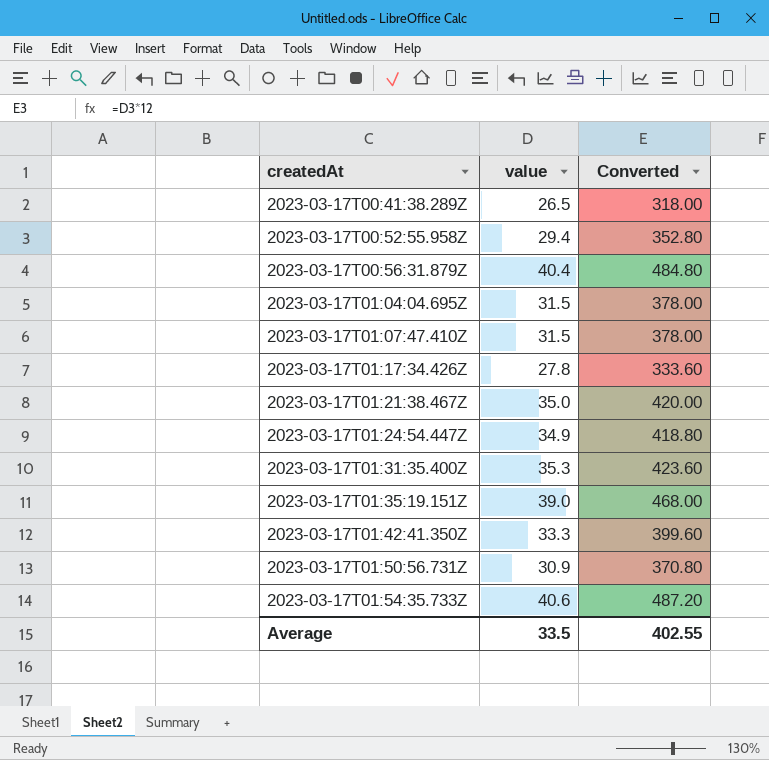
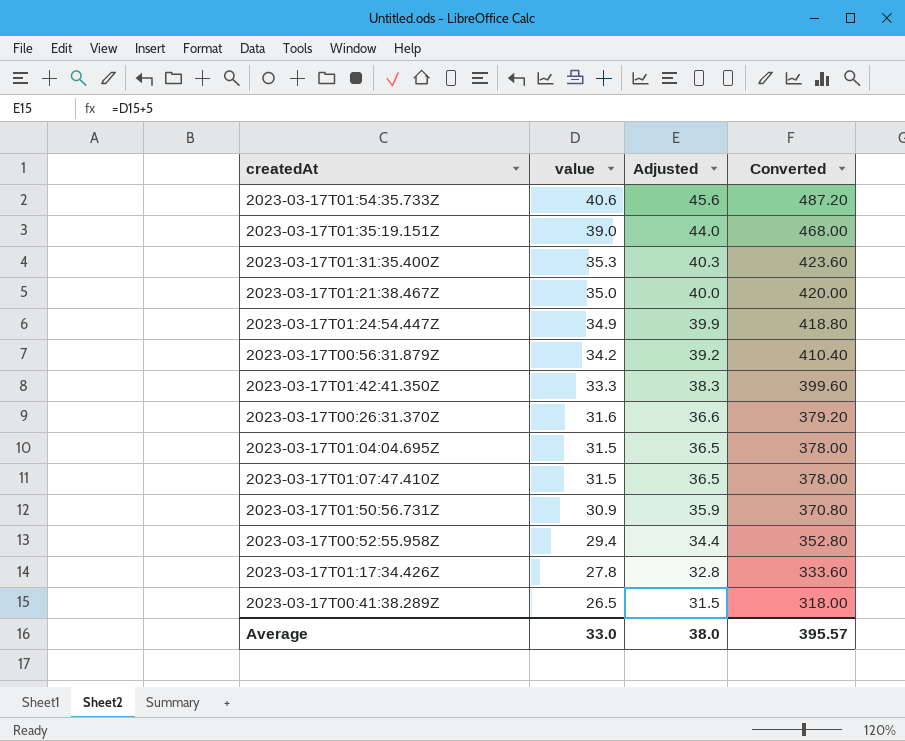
row order: createdAt ascending -> value descending
column Adjusted | formula: none -> [value] + 5
2023-03-17T00:56:31.879Z | value: 40.4 -> 34.2
2023-03-17T00:56:31.879Z | Converted: 484.80 -> 410.40
row 2023-03-17T00:26:31.370Z: none -> 31.6 | 36.6 | 379.20
Average | value: 33.5 -> 33.0
Average | Converted: 402.55 -> 395.57

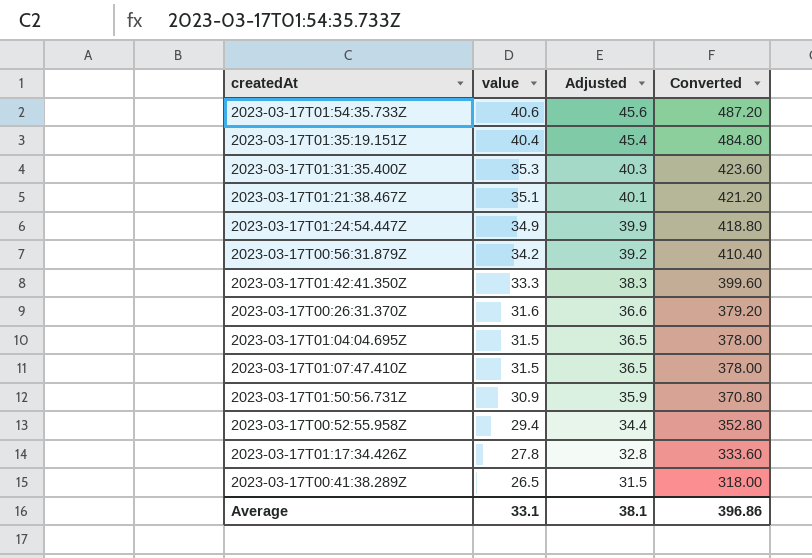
2023-03-17T01:35:19.151Z | value: 39.0 -> 40.4
2023-03-17T01:35:19.151Z | Adjusted: 44.0 -> 45.4
2023-03-17T01:35:19.151Z | Converted: 468.00 -> 484.80
2023-03-17T01:21:38.467Z | value: 35.0 -> 35.1
2023-03-17T01:21:38.467Z | Adjusted: 40.0 -> 40.1
2023-03-17T01:21:38.467Z | Converted: 420.00 -> 421.20
Average | value: 33.0 -> 33.1
Average | Adjusted: 38.0 -> 38.1
Average | Converted: 395.57 -> 396.86

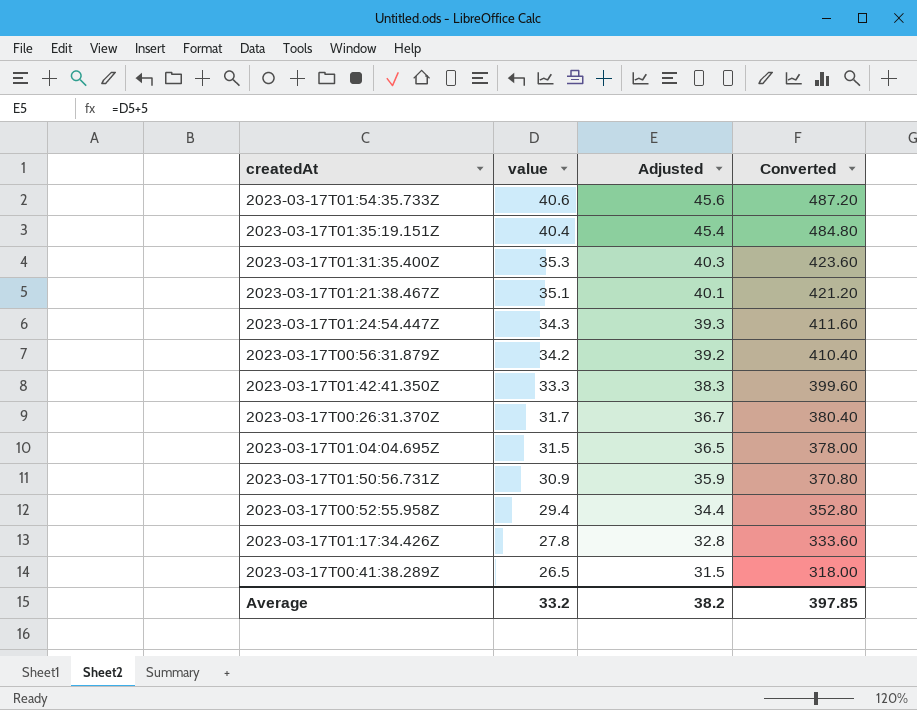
row 2023-03-17T01:07:47.410Z: 31.5 | 36.5 | 378.00 -> none
2023-03-17T01:24:54.447Z | value: 34.9 -> 34.3
2023-03-17T01:24:54.447Z | Adjusted: 39.9 -> 39.3
2023-03-17T01:24:54.447Z | Converted: 418.80 -> 411.60
2023-03-17T00:26:31.370Z | value: 31.6 -> 31.7
2023-03-17T00:26:31.370Z | Adjusted: 36.6 -> 36.7
2023-03-17T00:26:31.370Z | Converted: 379.20 -> 380.40
Average | value: 33.1 -> 33.2
Average | Adjusted: 38.1 -> 38.2
Average | Converted: 396.86 -> 397.85

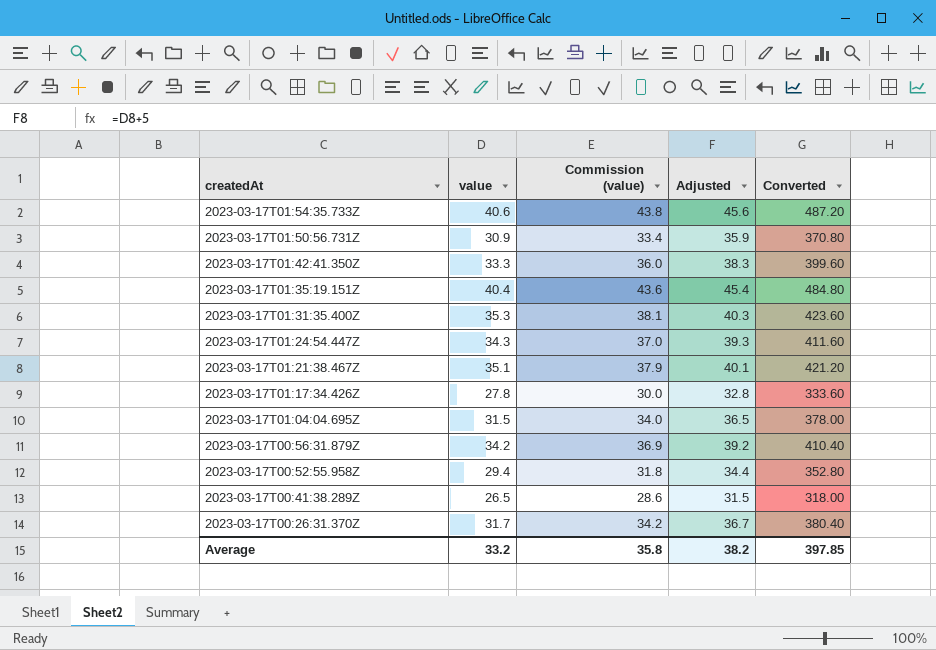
row order: value descending -> createdAt descending
column Commission (value) | formula: none -> [value] * 1.08

